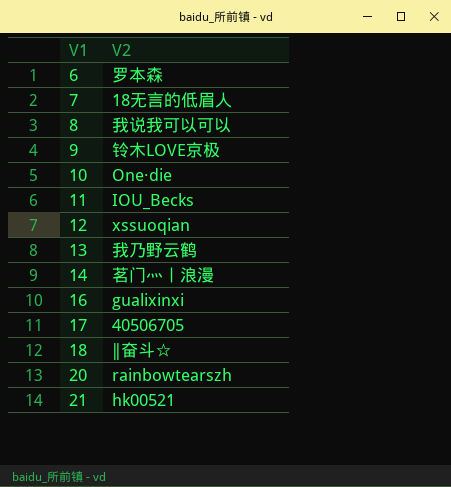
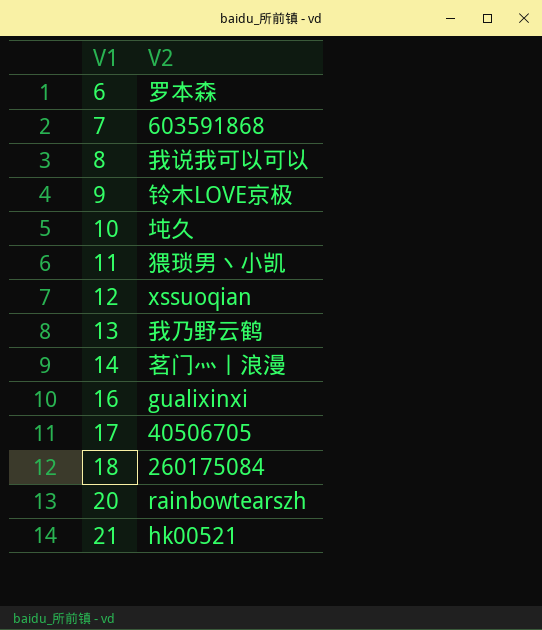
7 | V2: 18无言的低眉人 -> 603591868
10 | V2: One·die -> 坉久
11 | V2: IOU_Becks -> 猥琐男丶小凯
18 | V2: ‖奋斗☆ -> 260175084

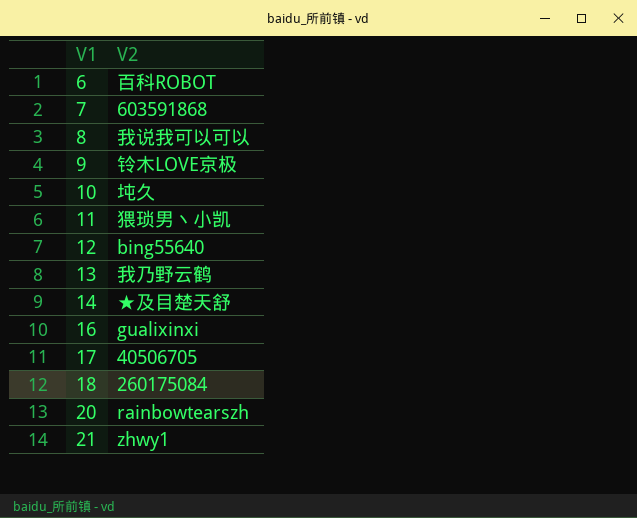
6 | V2: 罗本森 -> 百科ROBOT
12 | V2: xssuoqian -> bing55640
14 | V2: 茗门灬丨浪漫 -> ★及目楚天舒
21 | V2: hk00521 -> zhwy1

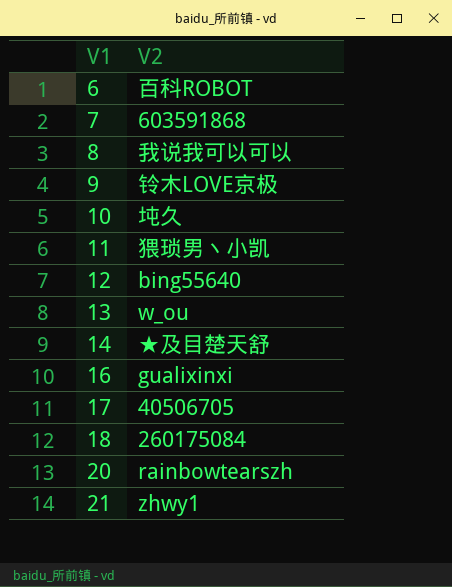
13 | V2: 我乃野云鹤 -> w_ou

